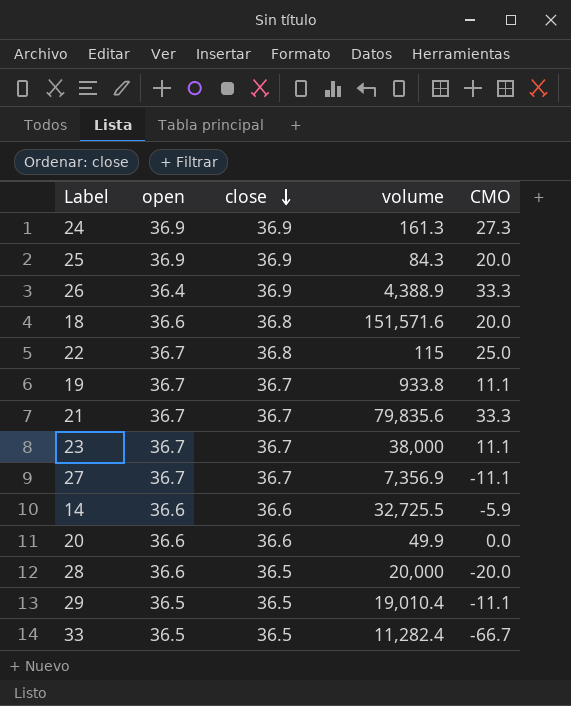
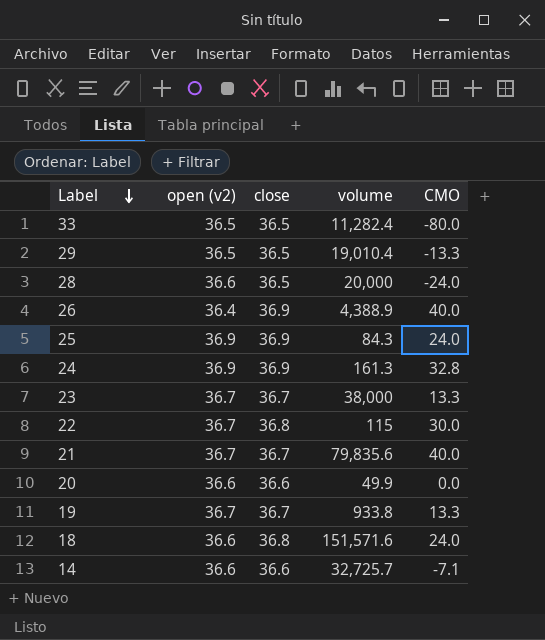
row order: close descending -> Label descending
column name: open -> open (v2)
row 27: 36.7 | 36.7 | 7,356.9 | -11.1 -> none
33 | CMO: -66.7 -> -80.0
29 | CMO: -11.1 -> -13.3
28 | CMO: -20.0 -> -24.0
26 | CMO: 33.3 -> 40.0
25 | CMO: 20.0 -> 24.0
24 | CMO: 27.3 -> 32.8
23 | CMO: 11.1 -> 13.3
22 | CMO: 25.0 -> 30.0
21 | CMO: 33.3 -> 40.0
19 | CMO: 11.1 -> 13.3
18 | CMO: 20.0 -> 24.0
14 | volume: 32,725.5 -> 32,725.7
14 | CMO: -5.9 -> -7.1

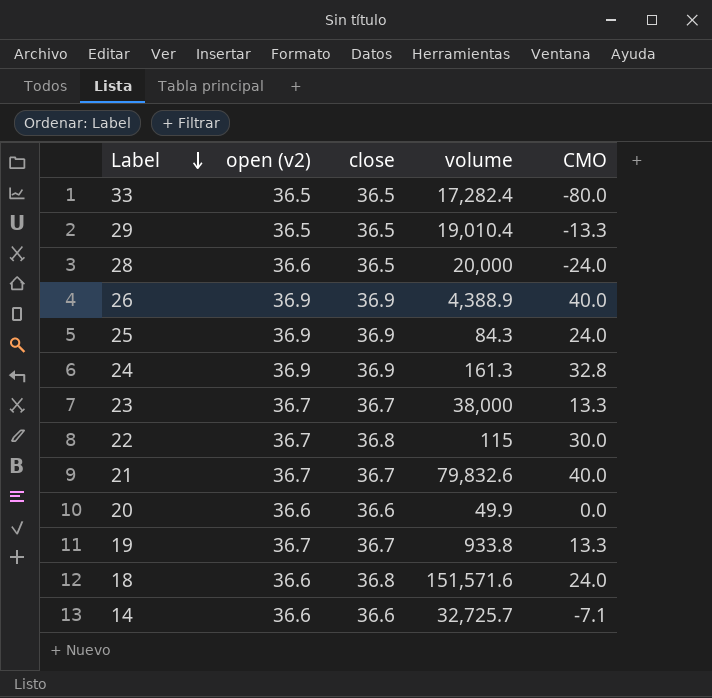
33 | volume: 11,282.4 -> 17,282.4
26 | open (v2): 36.4 -> 36.9
21 | volume: 79,835.6 -> 79,832.6

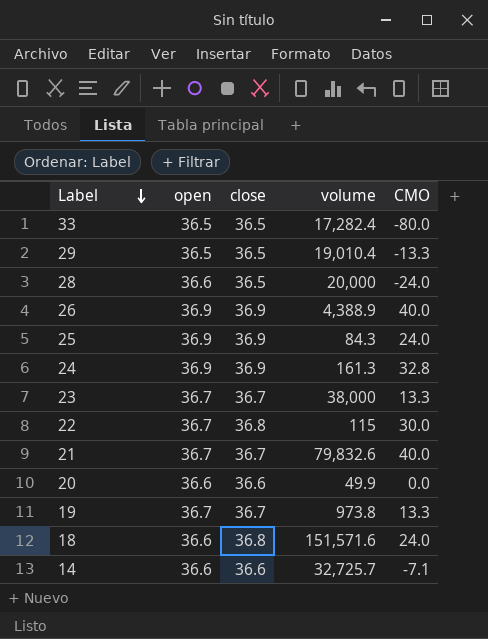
column name: open (v2) -> open
19 | volume: 933.8 -> 973.8

